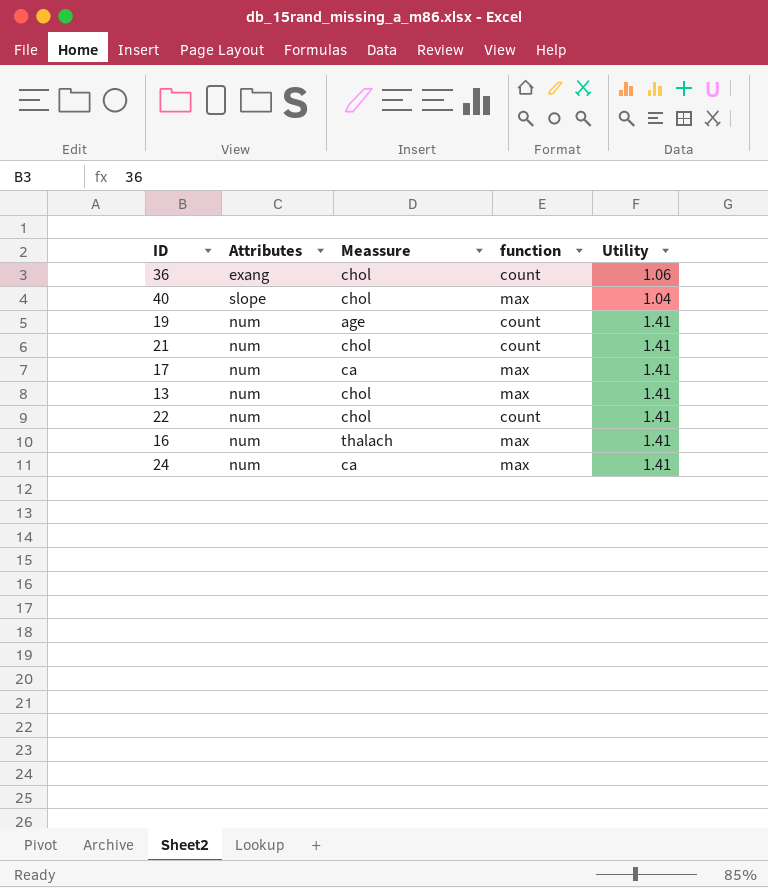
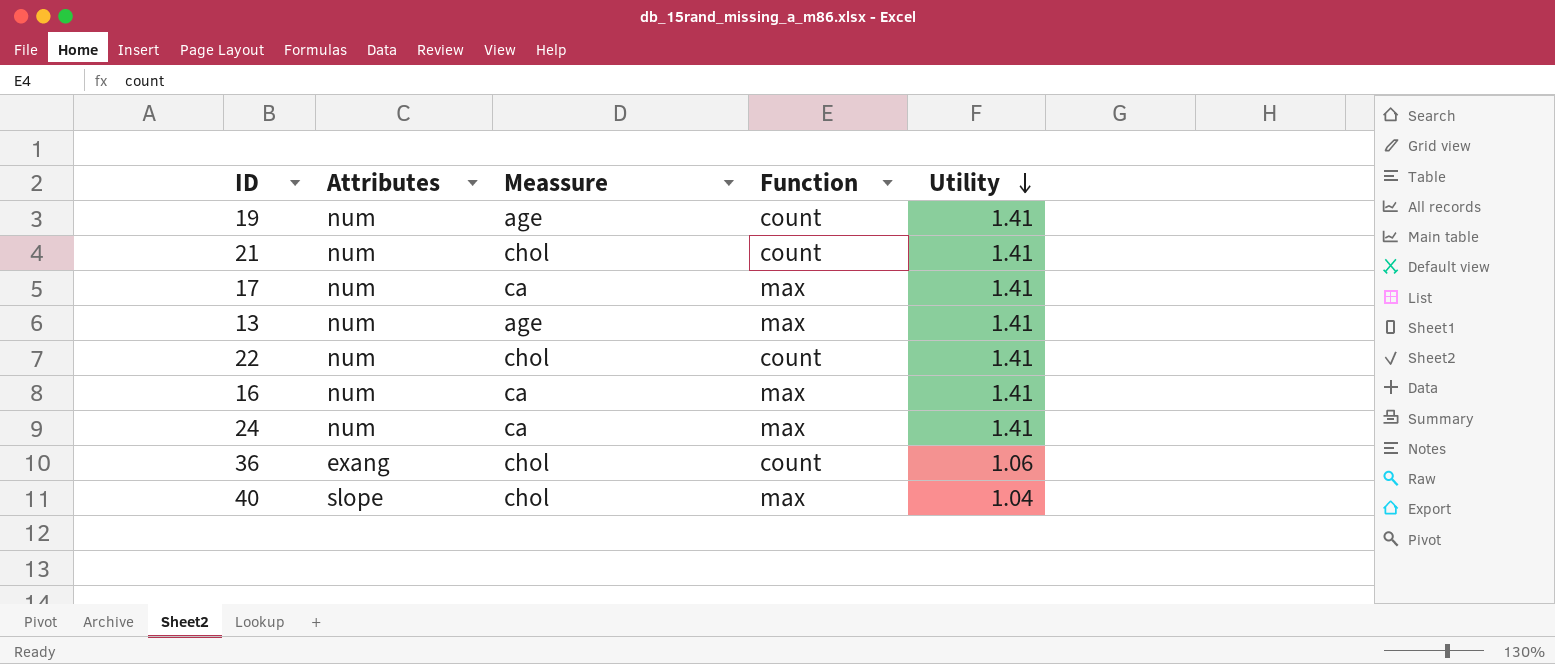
row order: none -> Utility descending
column name: function -> Function
13 | Meassure: chol -> age
16 | Meassure: thalach -> ca

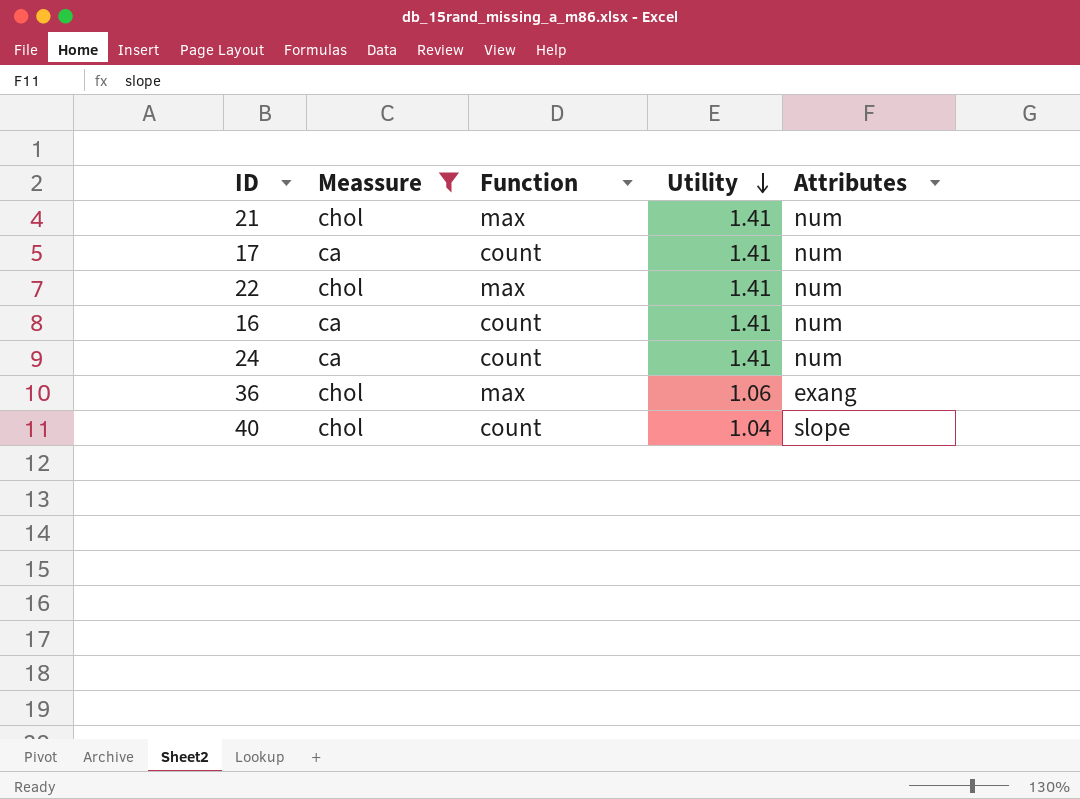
filter: none -> Meassure != age
column Attributes | position: 2 -> 5
21 | Function: count -> max
17 | Function: max -> count
22 | Function: count -> max
16 | Function: max -> count
24 | Function: max -> count
36 | Function: count -> max
40 | Function: max -> count

